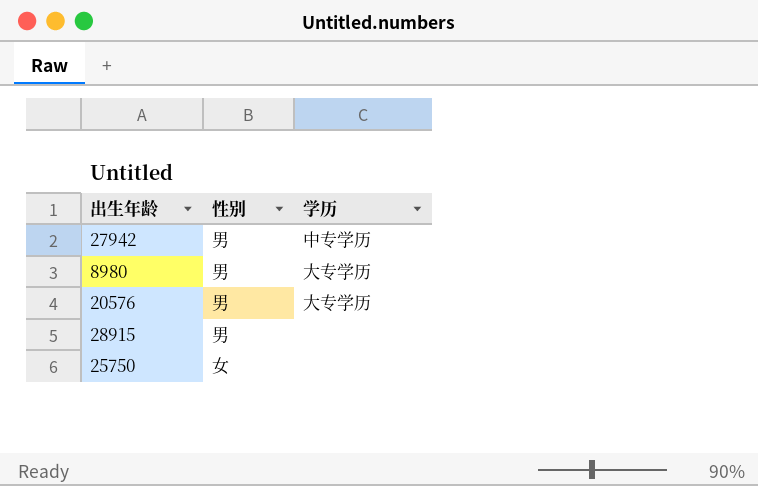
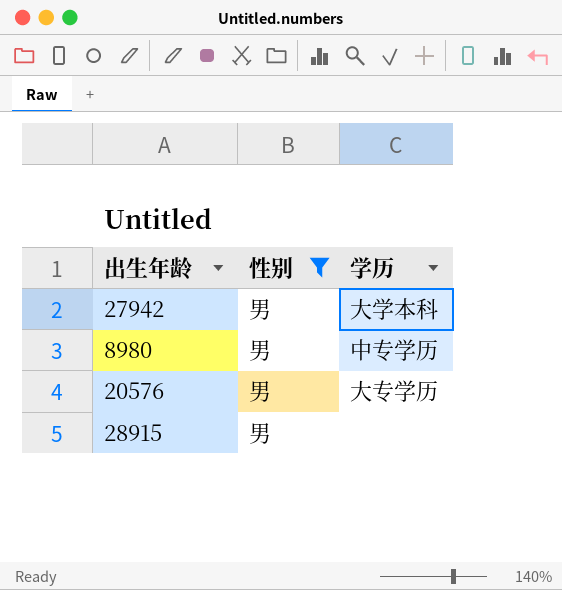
filter: none -> 性别 = 男
27942 | 学历: 中专学历 -> 大学本科
8980 | 学历: 大专学历 -> 中专学历

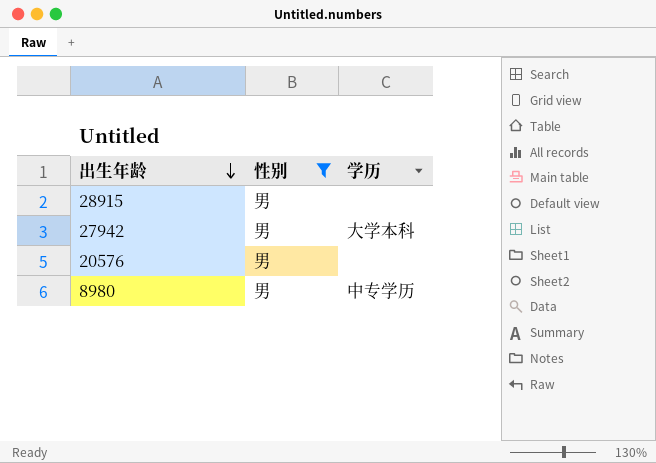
row order: none -> 出生年龄 descending
20576 | 学历: 大专学历 -> none

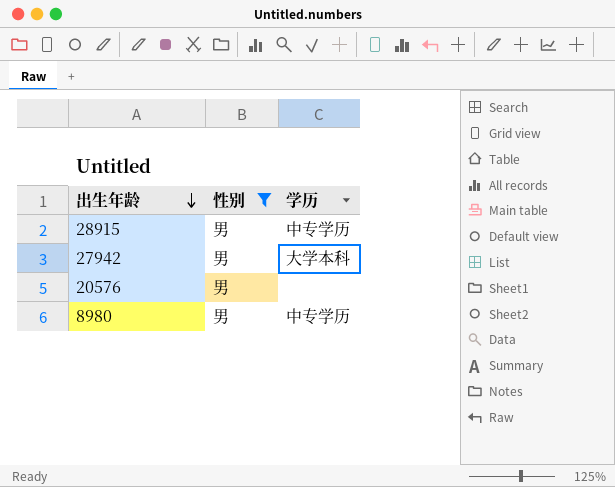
28915 | 学历: none -> 中专学历

